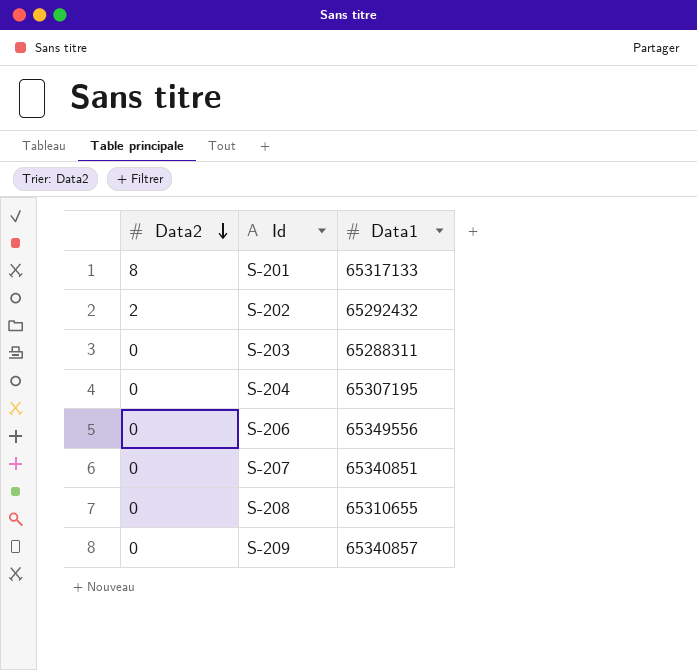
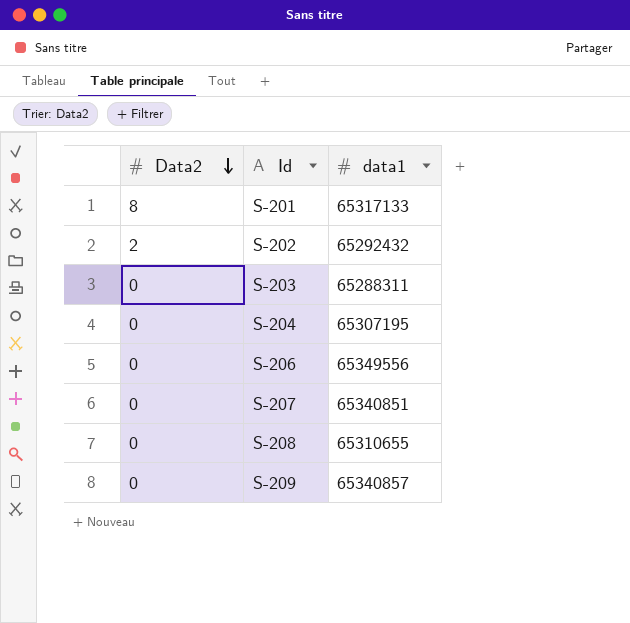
column name: Data1 -> data1

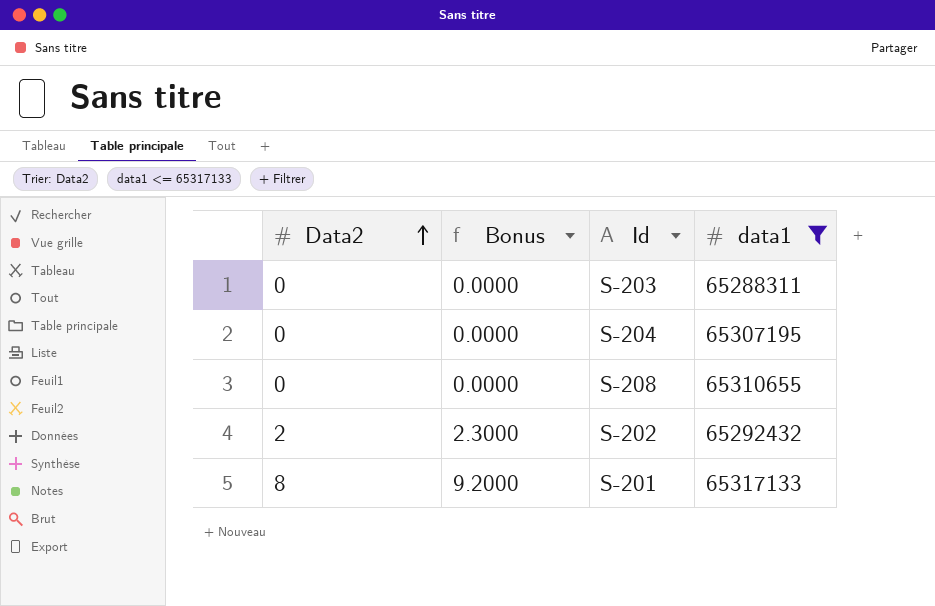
filter: none -> data1 <= 65317133
row order: Data2 descending -> Data2 ascending
column Bonus | formula: none -> [Data2] * 1.15

